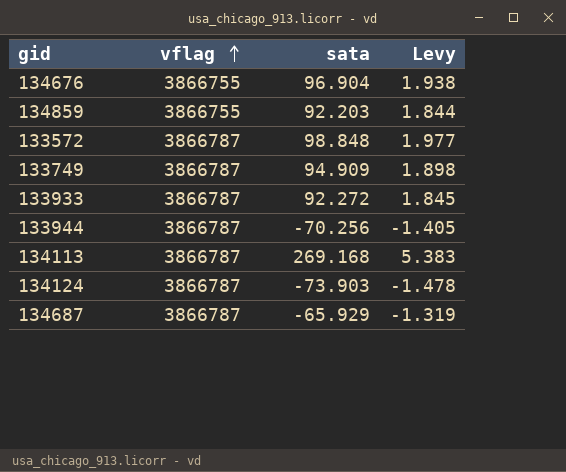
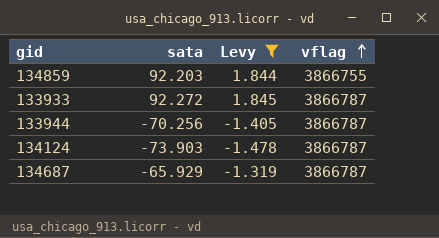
filter: none -> Levy <= 1.845
column vflag | position: 2 -> 4

